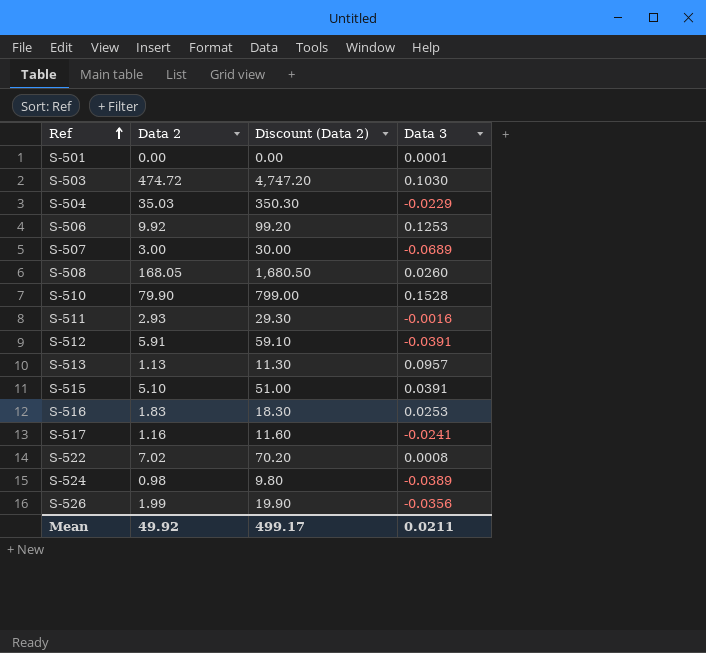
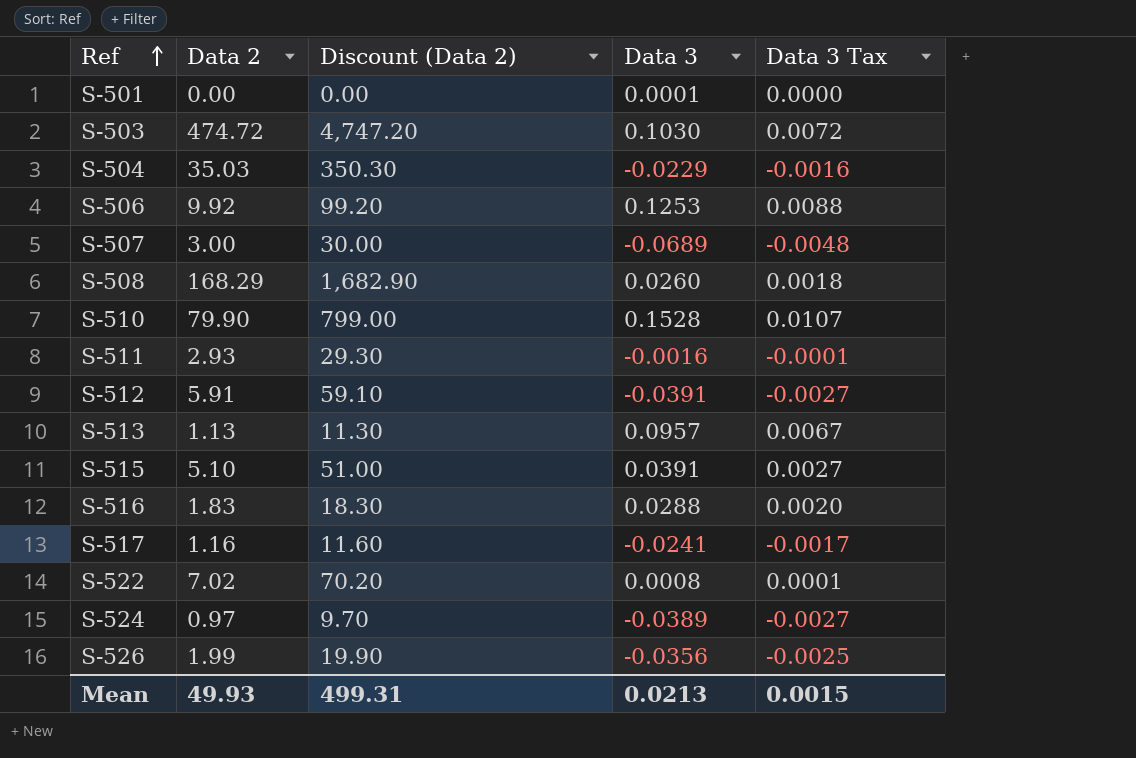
column Data 3 Tax | formula: none -> [Data 3] * 0.07
S-508 | Data 2: 168.05 -> 168.29
S-508 | Discount (Data 2): 1,680.50 -> 1,682.90
S-516 | Data 3: 0.0253 -> 0.0288
S-524 | Data 2: 0.98 -> 0.97
S-524 | Discount (Data 2): 9.80 -> 9.70
Mean | Data 2: 49.92 -> 49.93
Mean | Discount (Data 2): 499.17 -> 499.31
Mean | Data 3: 0.0211 -> 0.0213

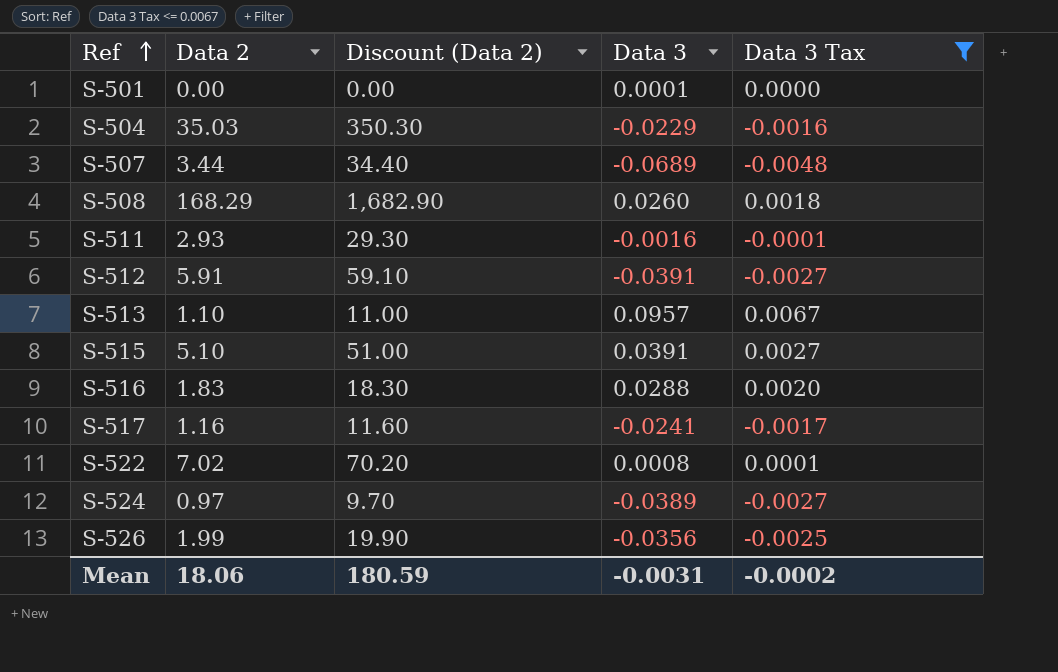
filter: none -> Data 3 Tax <= 0.0067
S-507 | Data 2: 3.00 -> 3.44
S-507 | Discount (Data 2): 30.00 -> 34.40
S-513 | Data 2: 1.13 -> 1.10
S-513 | Discount (Data 2): 11.30 -> 11.00
Mean | Data 2: 49.93 -> 18.06
Mean | Discount (Data 2): 499.31 -> 180.59
Mean | Data 3: 0.0213 -> -0.0031
Mean | Data 3 Tax: 0.0015 -> -0.0002

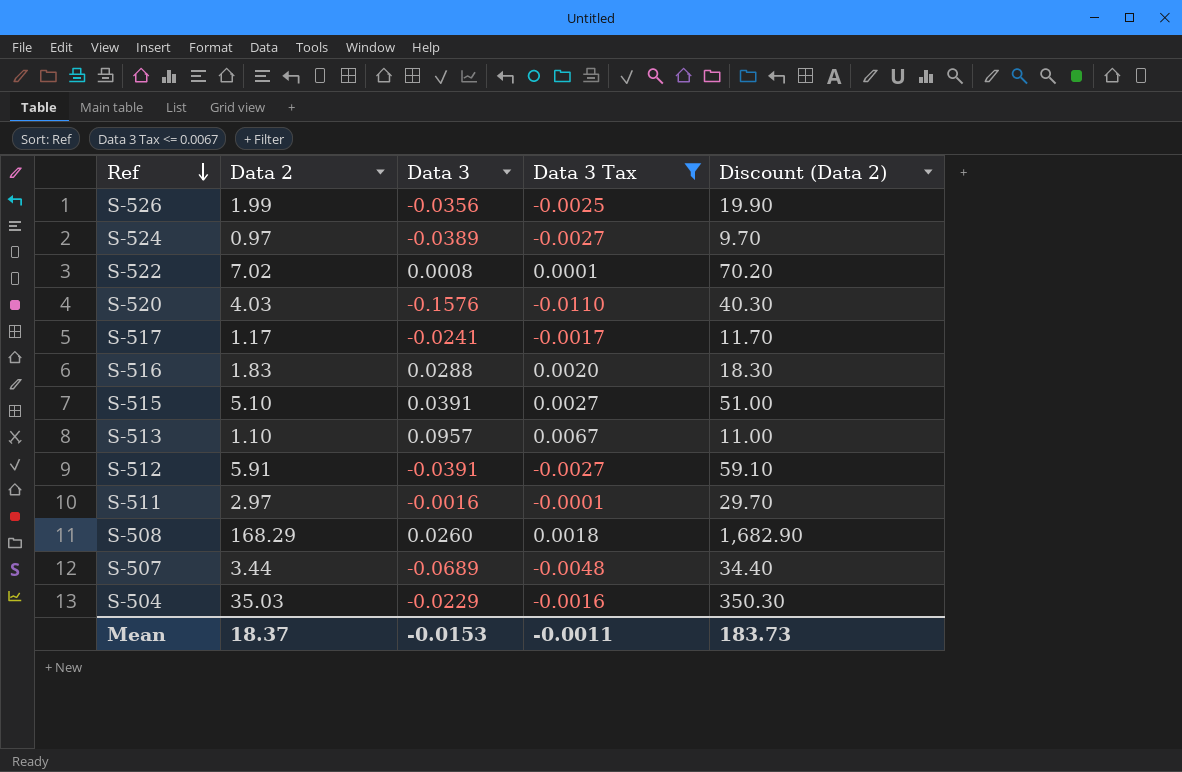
row order: Ref ascending -> Ref descending
column Discount (Data 2) | position: 3 -> 5
row S-501: 0.00 | 0.00 | 0.0001 | 0.0000 -> none
row S-520: none -> 4.03 | -0.1576 | -0.0110 | 40.30
S-517 | Data 2: 1.16 -> 1.17
S-517 | Discount (Data 2): 11.60 -> 11.70
S-511 | Data 2: 2.93 -> 2.97
S-511 | Discount (Data 2): 29.30 -> 29.70
Mean | Data 2: 18.06 -> 18.37
Mean | Data 3: -0.0031 -> -0.0153
Mean | Data 3 Tax: -0.0002 -> -0.0011
Mean | Discount (Data 2): 180.59 -> 183.73

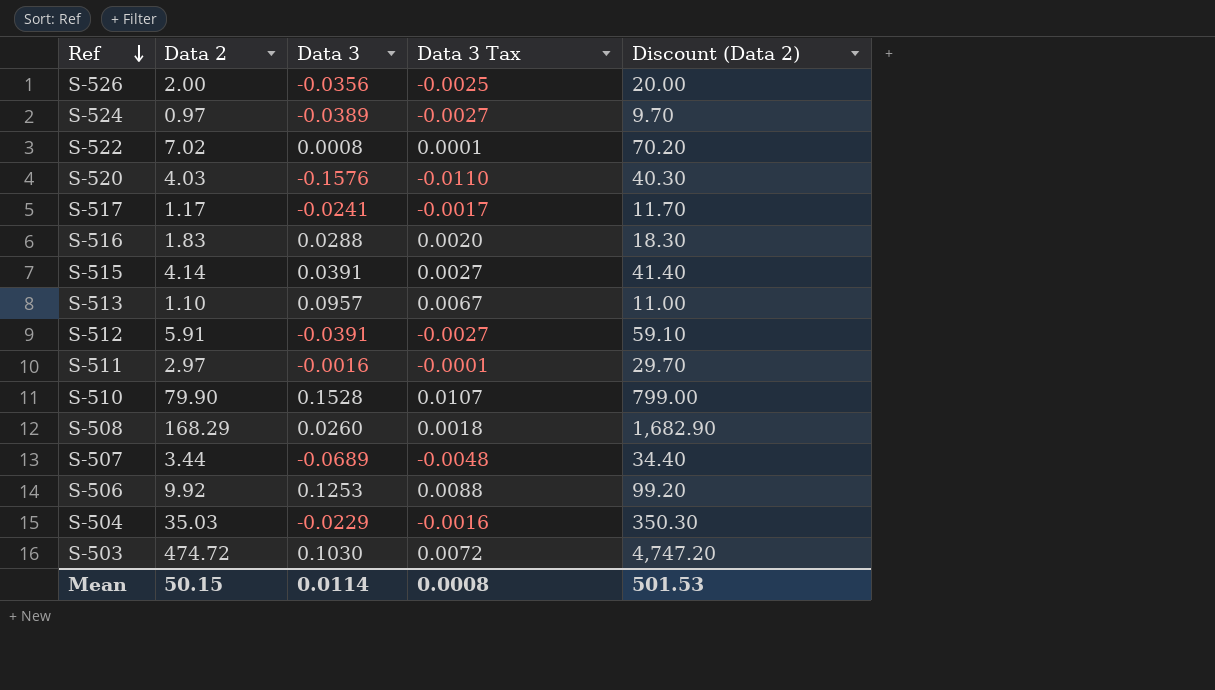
filter: Data 3 Tax <= 0.0067 -> none
S-526 | Data 2: 1.99 -> 2.00
S-526 | Discount (Data 2): 19.90 -> 20.00
S-515 | Data 2: 5.10 -> 4.14
S-515 | Discount (Data 2): 51.00 -> 41.40
Mean | Data 2: 18.37 -> 50.15
Mean | Data 3: -0.0153 -> 0.0114
Mean | Data 3 Tax: -0.0011 -> 0.0008
Mean | Discount (Data 2): 183.73 -> 501.53

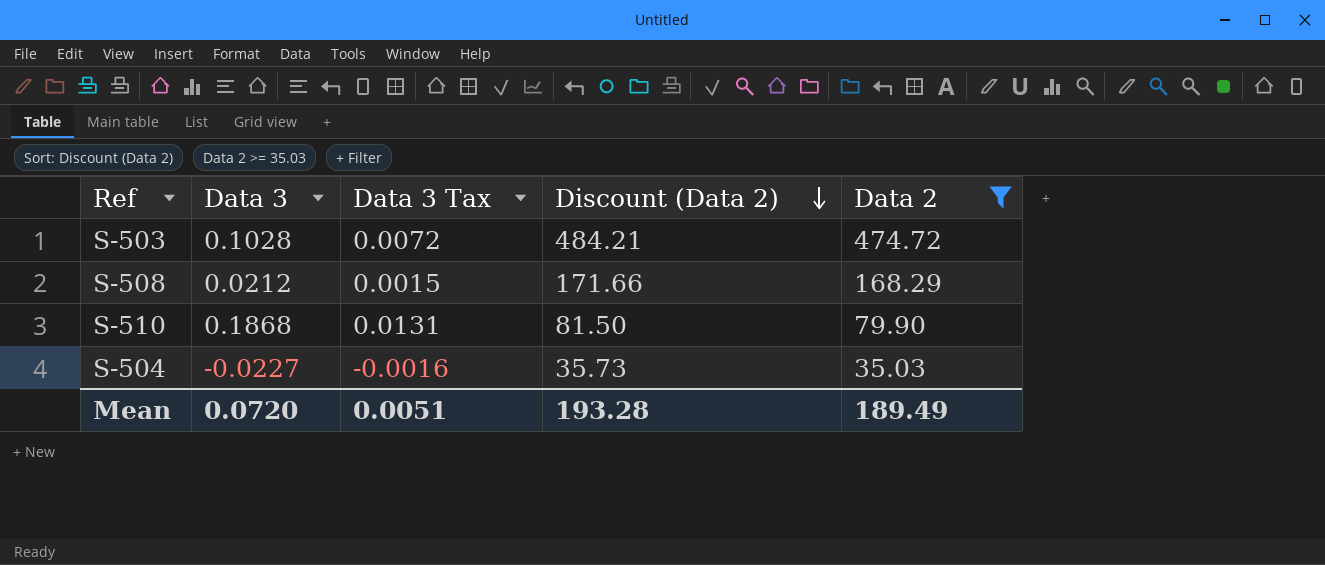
filter: none -> Data 2 >= 35.03
row order: Ref descending -> Discount (Data 2) descending
column Discount (Data 2) | formula: [Data 2] * 10 -> [Data 2] * 1.02
column Data 2 | position: 2 -> 5
S-503 | Data 3: 0.1030 -> 0.1028
S-508 | Data 3: 0.0260 -> 0.0212
S-508 | Data 3 Tax: 0.0018 -> 0.0015
S-510 | Data 3: 0.1528 -> 0.1868
S-510 | Data 3 Tax: 0.0107 -> 0.0131
S-504 | Data 3: -0.0229 -> -0.0227
Mean | Data 3: 0.0114 -> 0.0720
Mean | Data 3 Tax: 0.0008 -> 0.0051
Mean | Discount (Data 2): 501.53 -> 193.28
Mean | Data 2: 50.15 -> 189.49

